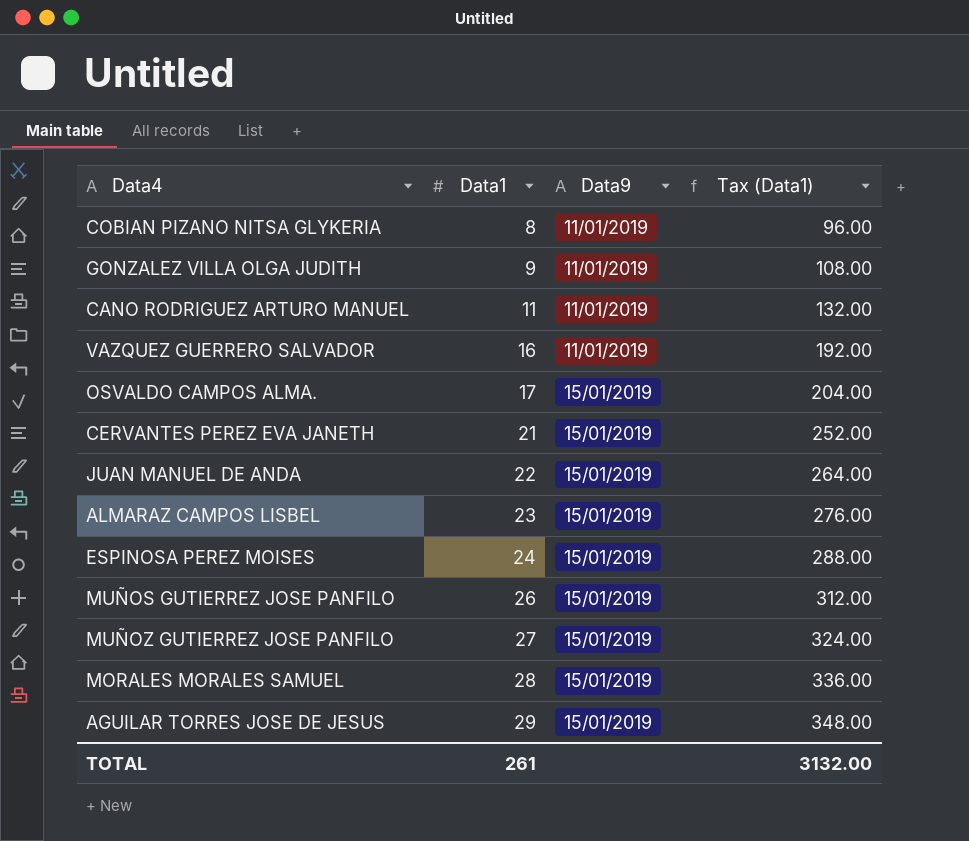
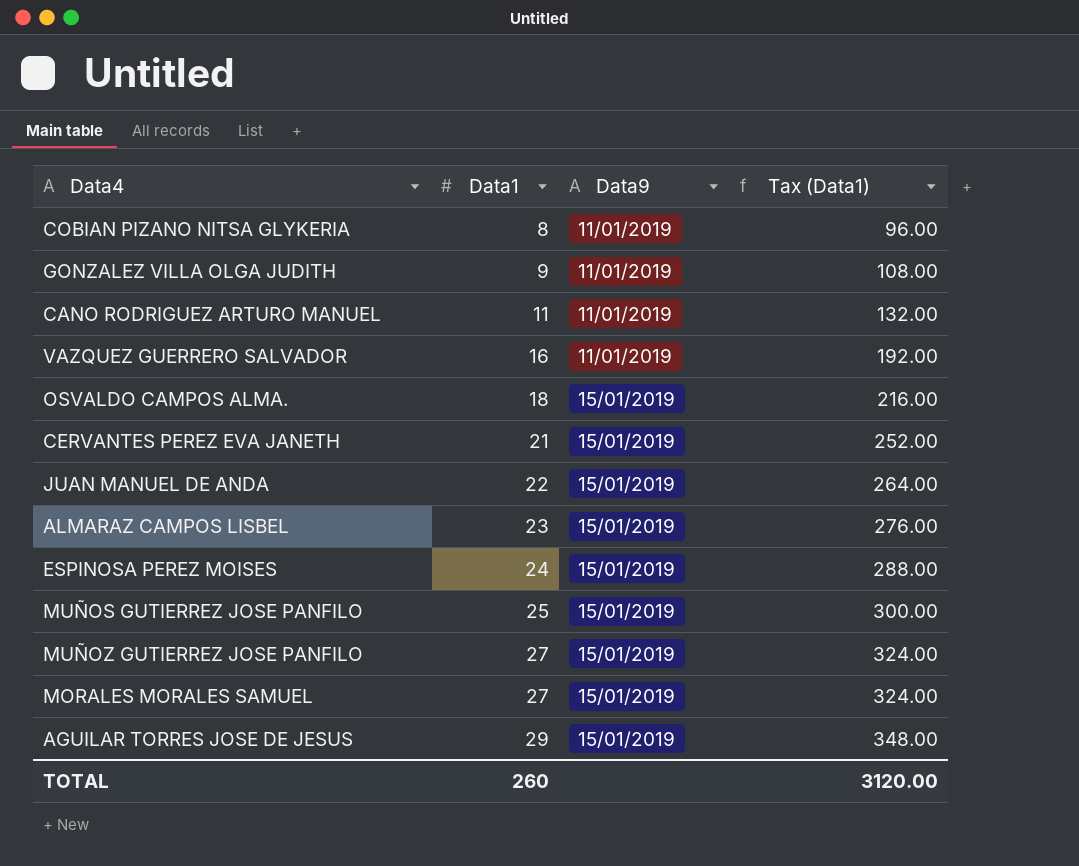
OSVALDO CAMPOS ALMA. | Data1: 17 -> 18
OSVALDO CAMPOS ALMA. | Tax (Data1): 204.00 -> 216.00
MUÑOS GUTIERREZ JOSE PANFILO | Data1: 26 -> 25
MUÑOS GUTIERREZ JOSE PANFILO | Tax (Data1): 312.00 -> 300.00
MORALES MORALES SAMUEL | Data1: 28 -> 27
MORALES MORALES SAMUEL | Tax (Data1): 336.00 -> 324.00
TOTAL | Data1: 261 -> 260
TOTAL | Tax (Data1): 3132.00 -> 3120.00

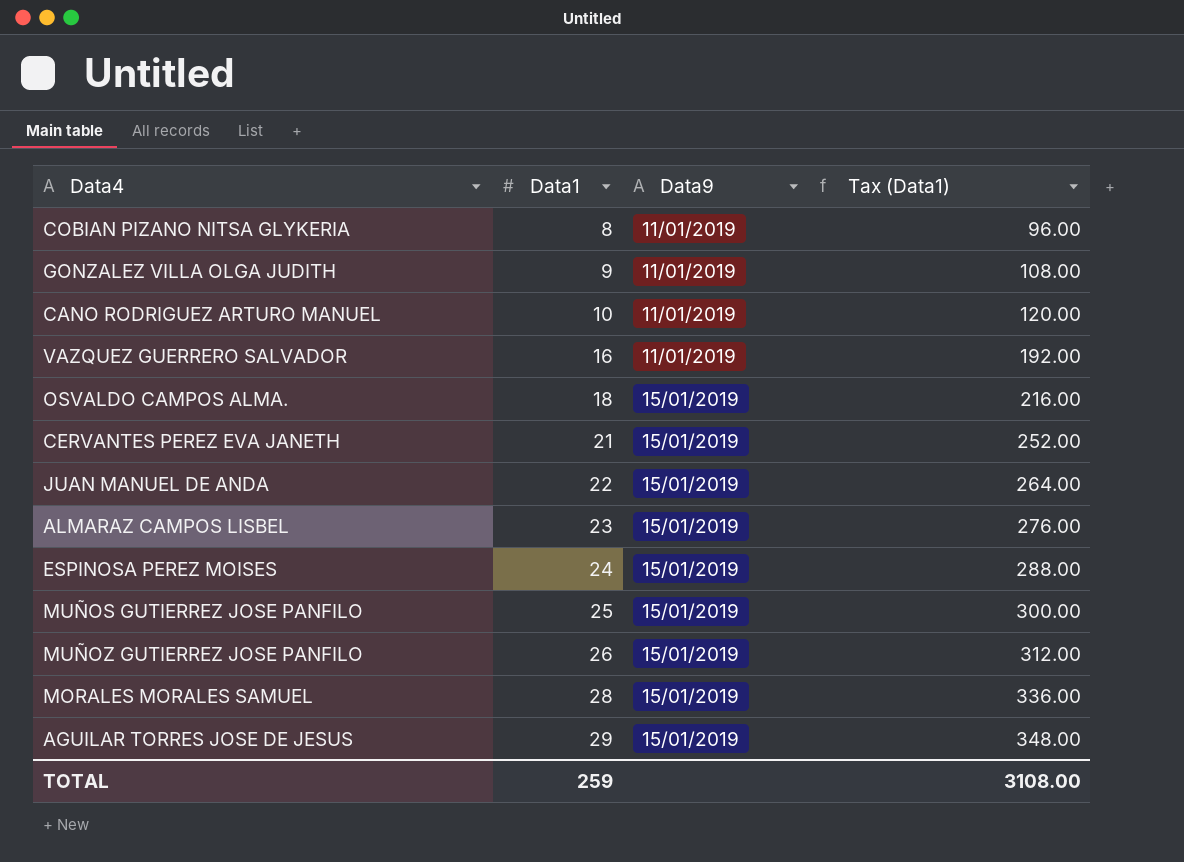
CANO RODRIGUEZ ARTURO MANUEL | Data1: 11 -> 10
CANO RODRIGUEZ ARTURO MANUEL | Tax (Data1): 132.00 -> 120.00
MUÑOZ GUTIERREZ JOSE PANFILO | Data1: 27 -> 26
MUÑOZ GUTIERREZ JOSE PANFILO | Tax (Data1): 324.00 -> 312.00
MORALES MORALES SAMUEL | Data1: 27 -> 28
MORALES MORALES SAMUEL | Tax (Data1): 324.00 -> 336.00
TOTAL | Data1: 260 -> 259
TOTAL | Tax (Data1): 3120.00 -> 3108.00

